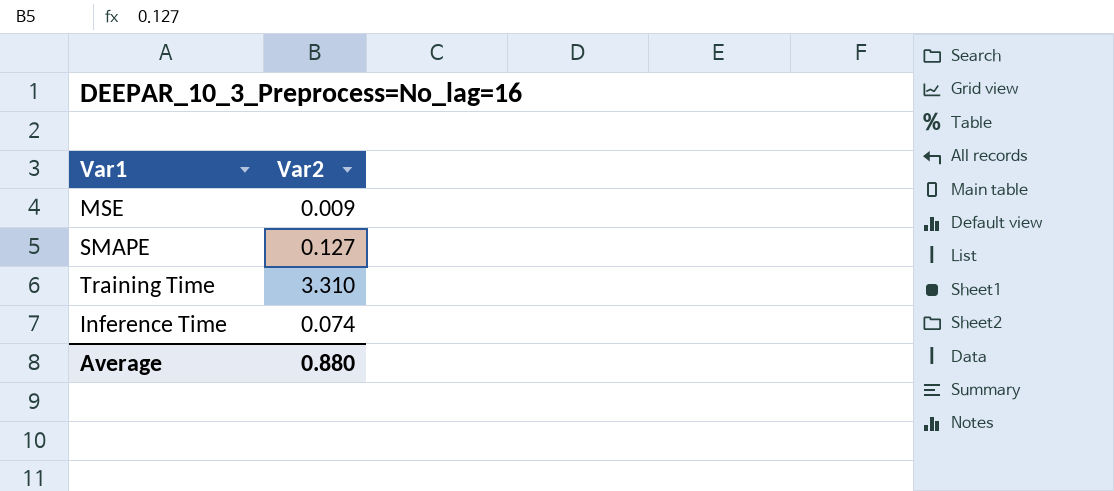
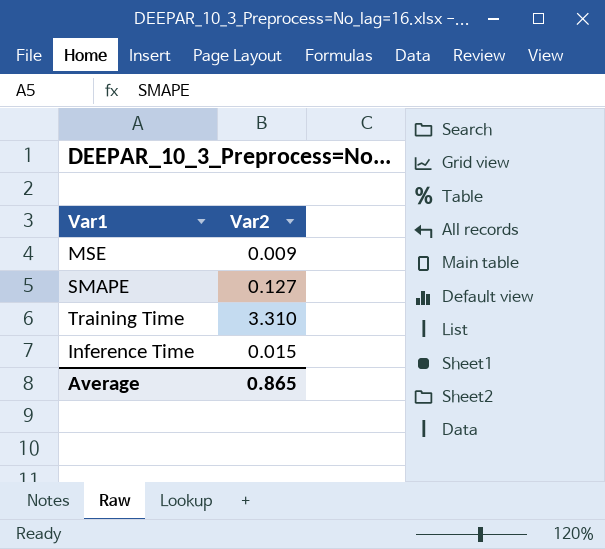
Inference Time | Var2: 0.074 -> 0.015
Average | Var2: 0.880 -> 0.865

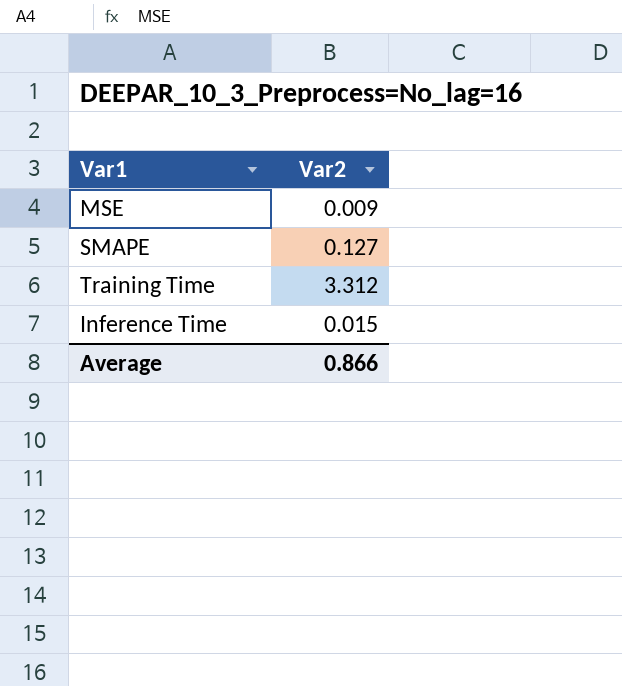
Training Time | Var2: 3.310 -> 3.312
Average | Var2: 0.865 -> 0.866

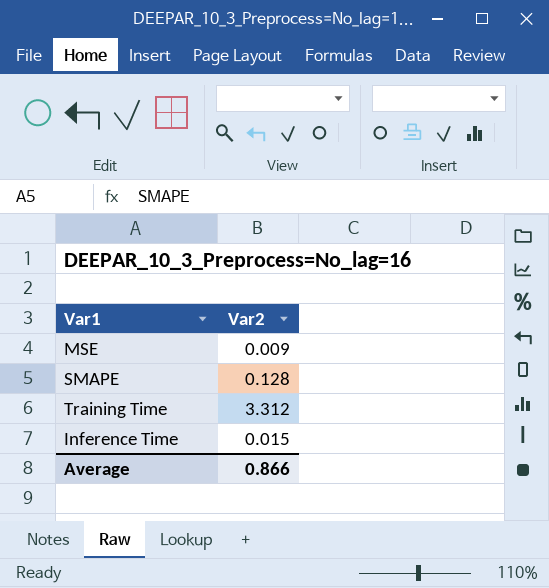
SMAPE | Var2: 0.127 -> 0.128

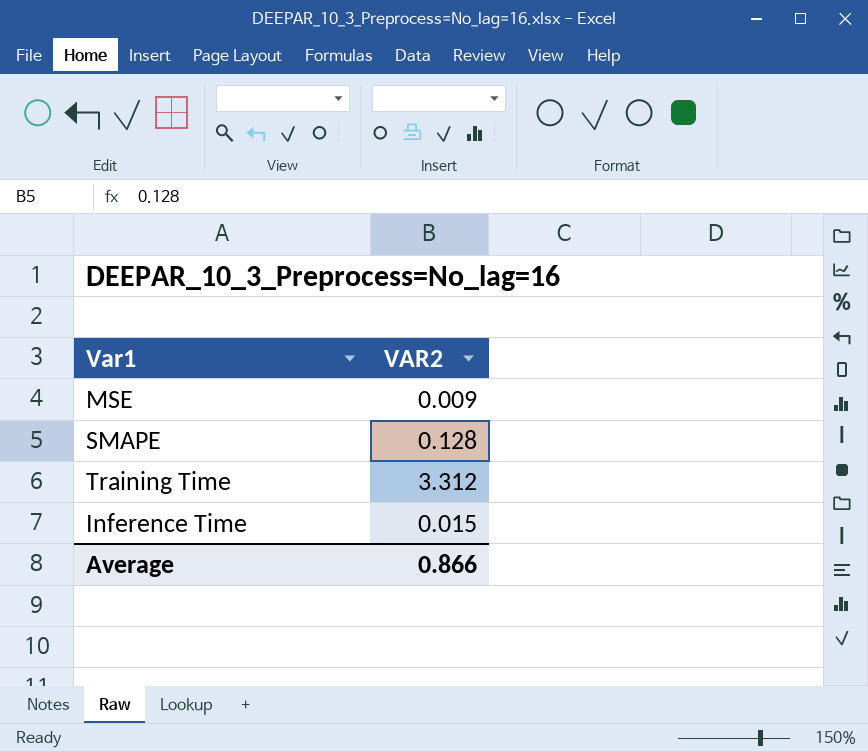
column name: Var2 -> VAR2

